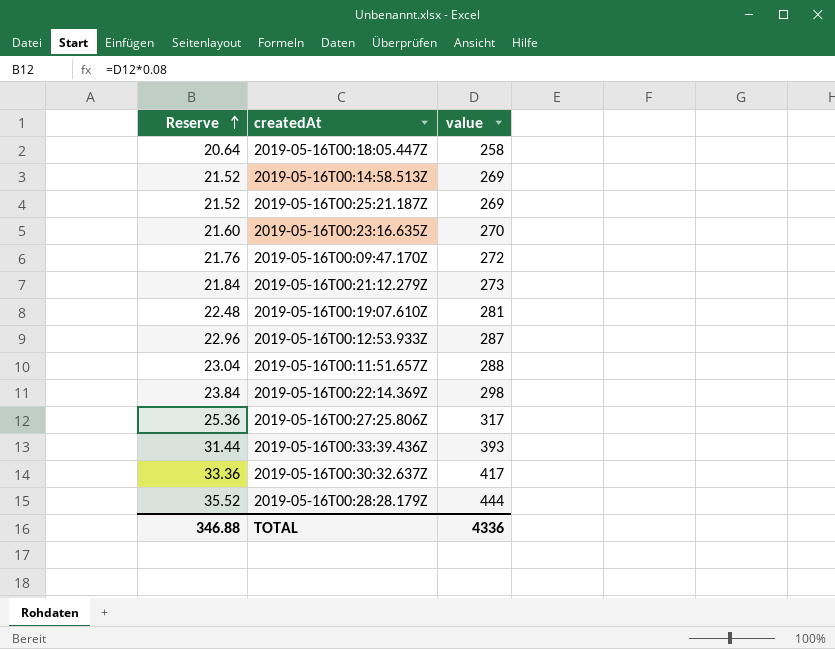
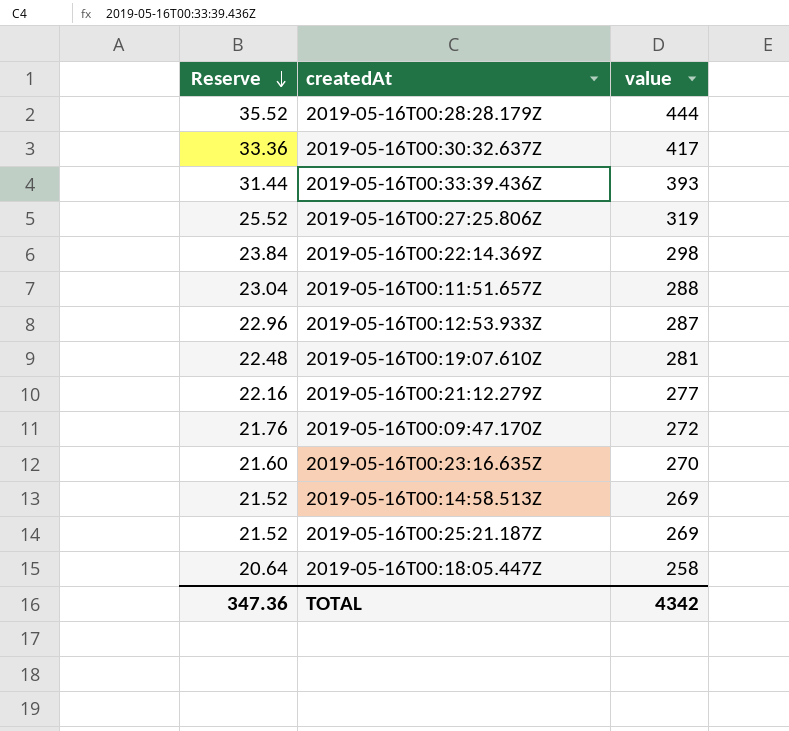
row order: Reserve ascending -> Reserve descending
2019-05-16T00:27:25.806Z | Reserve: 25.36 -> 25.52
2019-05-16T00:27:25.806Z | value: 317 -> 319
2019-05-16T00:21:12.279Z | Reserve: 21.84 -> 22.16
2019-05-16T00:21:12.279Z | value: 273 -> 277
TOTAL | Reserve: 346.88 -> 347.36
TOTAL | value: 4336 -> 4342

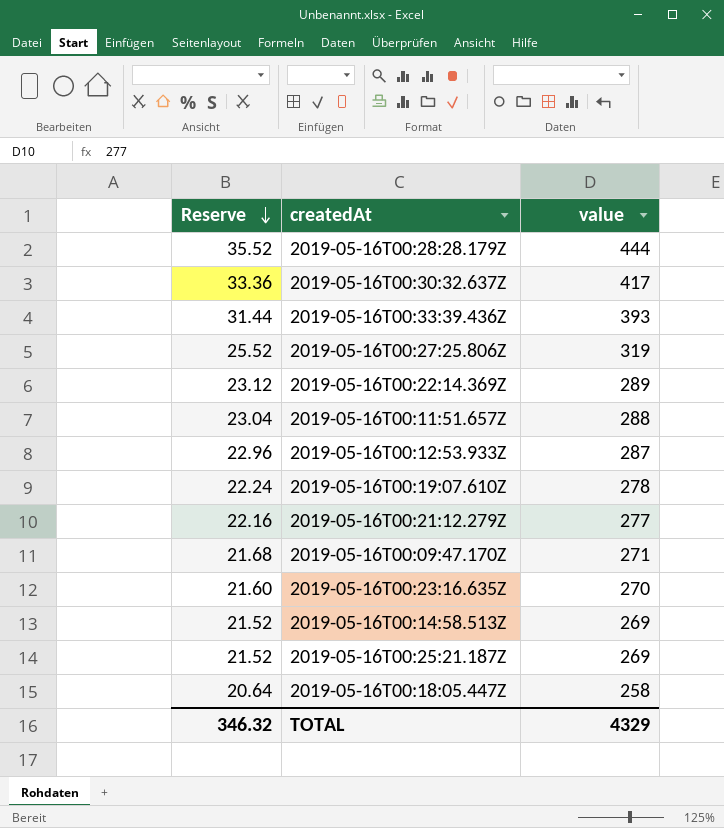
2019-05-16T00:22:14.369Z | Reserve: 23.84 -> 23.12
2019-05-16T00:22:14.369Z | value: 298 -> 289
2019-05-16T00:19:07.610Z | Reserve: 22.48 -> 22.24
2019-05-16T00:19:07.610Z | value: 281 -> 278
2019-05-16T00:09:47.170Z | Reserve: 21.76 -> 21.68
2019-05-16T00:09:47.170Z | value: 272 -> 271
TOTAL | Reserve: 347.36 -> 346.32
TOTAL | value: 4342 -> 4329

